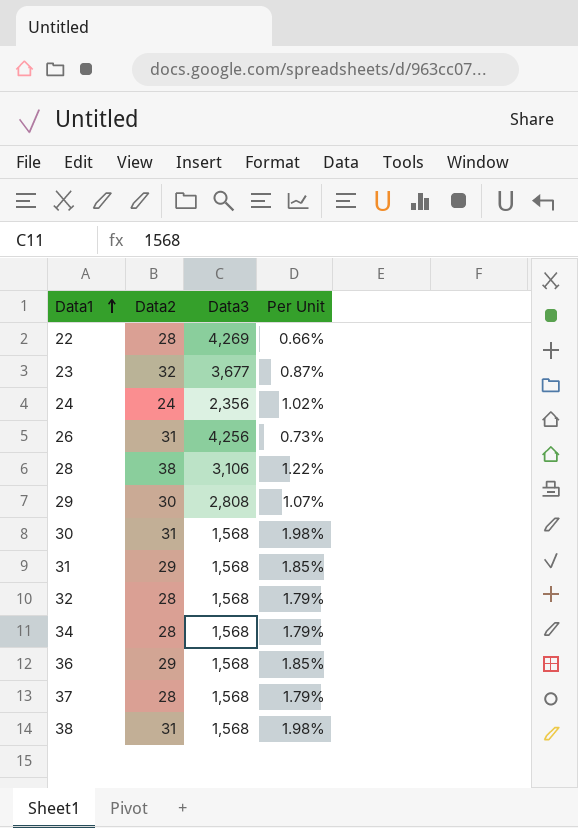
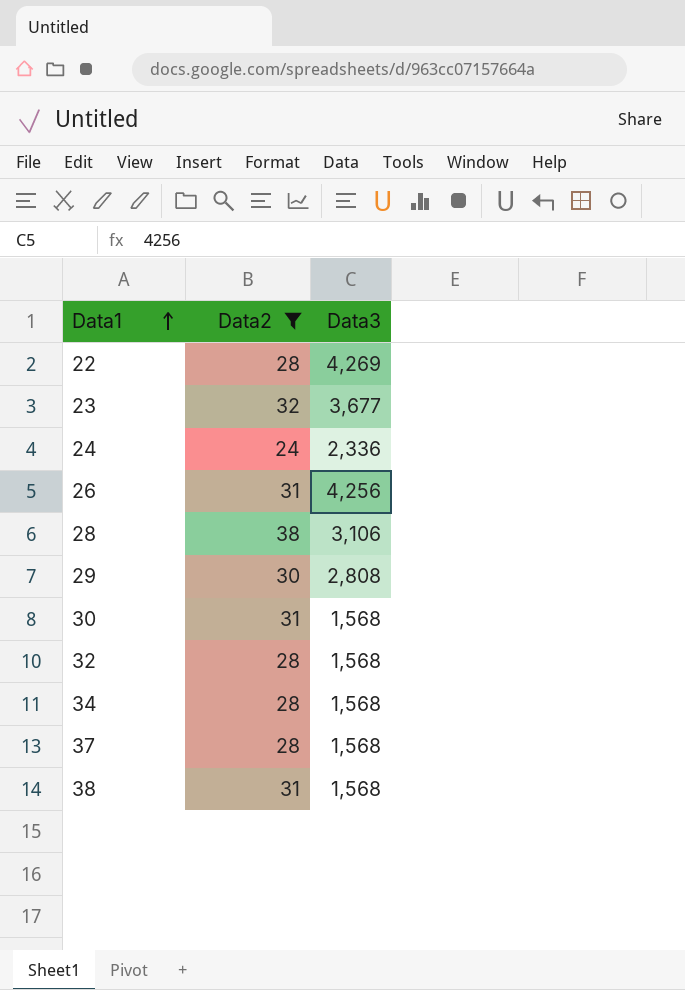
filter: none -> Data2 != 29
column Per Unit | formula: [Data2] / [Data3] -> none
24 | Data3: 2,356 -> 2,336

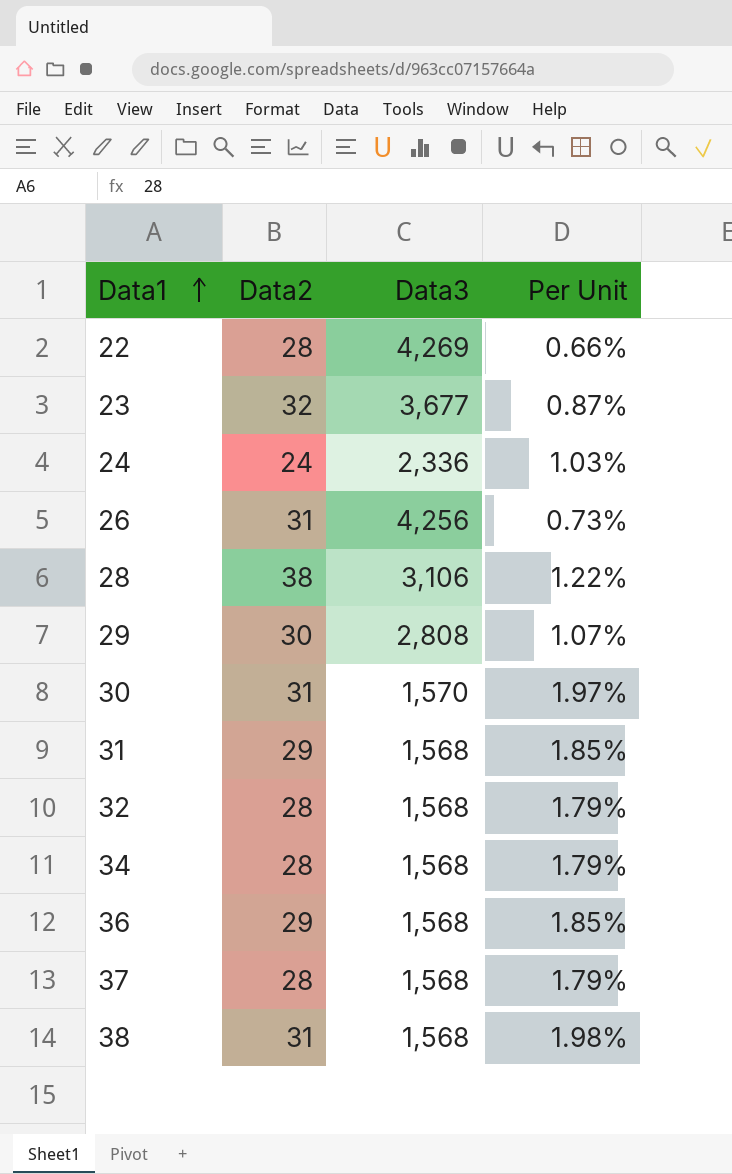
filter: Data2 != 29 -> none
column Per Unit | formula: none -> [Data2] / [Data3]
30 | Data3: 1,568 -> 1,570

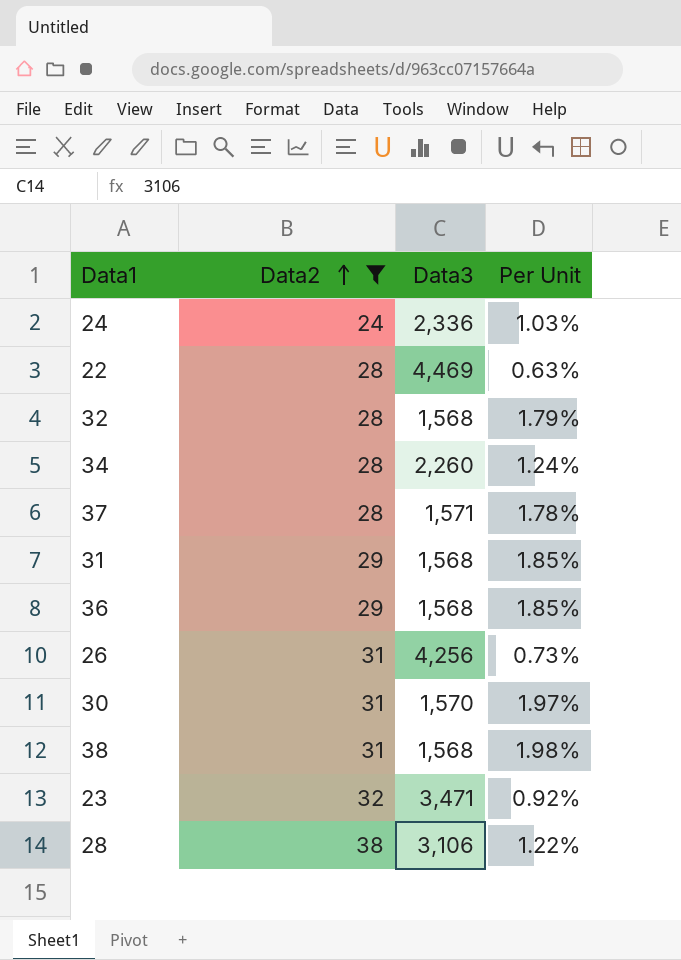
filter: none -> Data2 != 30
row order: Data1 ascending -> Data2 ascending
22 | Data3: 4,269 -> 4,469
22 | Per Unit: 0.66% -> 0.63%
34 | Data3: 1,568 -> 2,260
34 | Per Unit: 1.79% -> 1.24%
37 | Data3: 1,568 -> 1,571
37 | Per Unit: 1.79% -> 1.78%
23 | Data3: 3,677 -> 3,471
23 | Per Unit: 0.87% -> 0.92%

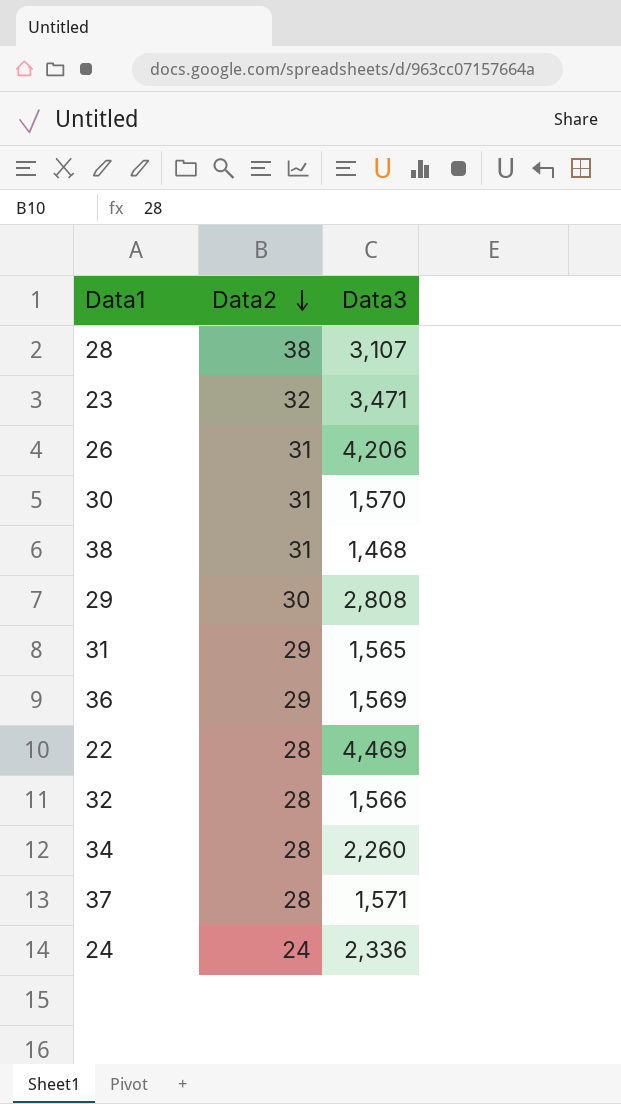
filter: Data2 != 30 -> none
row order: Data2 ascending -> Data2 descending
column Per Unit | formula: [Data2] / [Data3] -> none
28 | Data3: 3,106 -> 3,107
26 | Data3: 4,256 -> 4,206
38 | Data3: 1,568 -> 1,468
31 | Data3: 1,568 -> 1,565
36 | Data3: 1,568 -> 1,569
32 | Data3: 1,568 -> 1,566

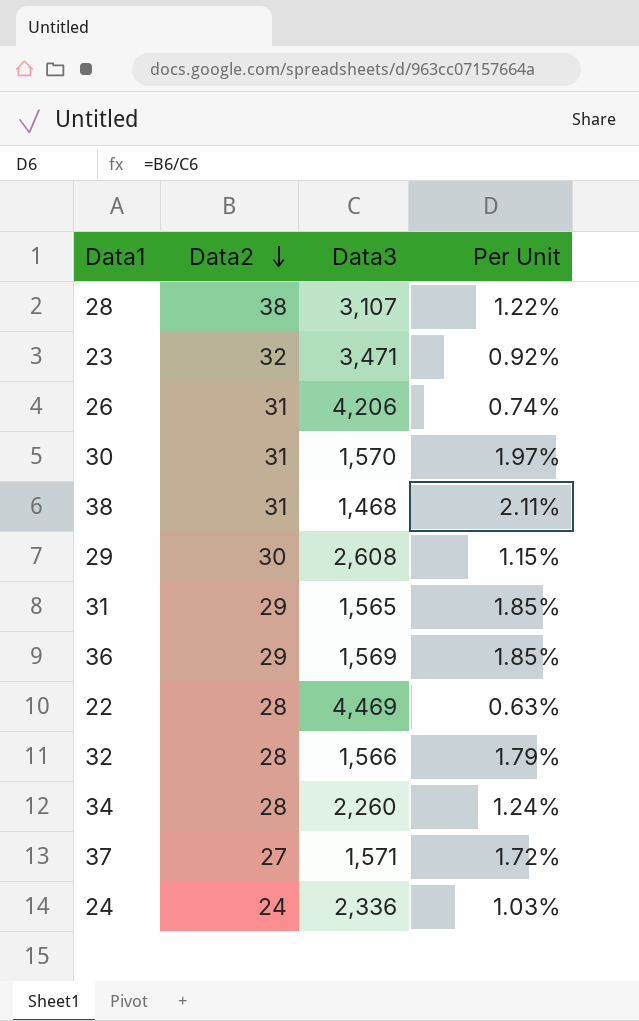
column Per Unit | formula: none -> [Data2] / [Data3]
29 | Data3: 2,808 -> 2,608
37 | Data2: 28 -> 27

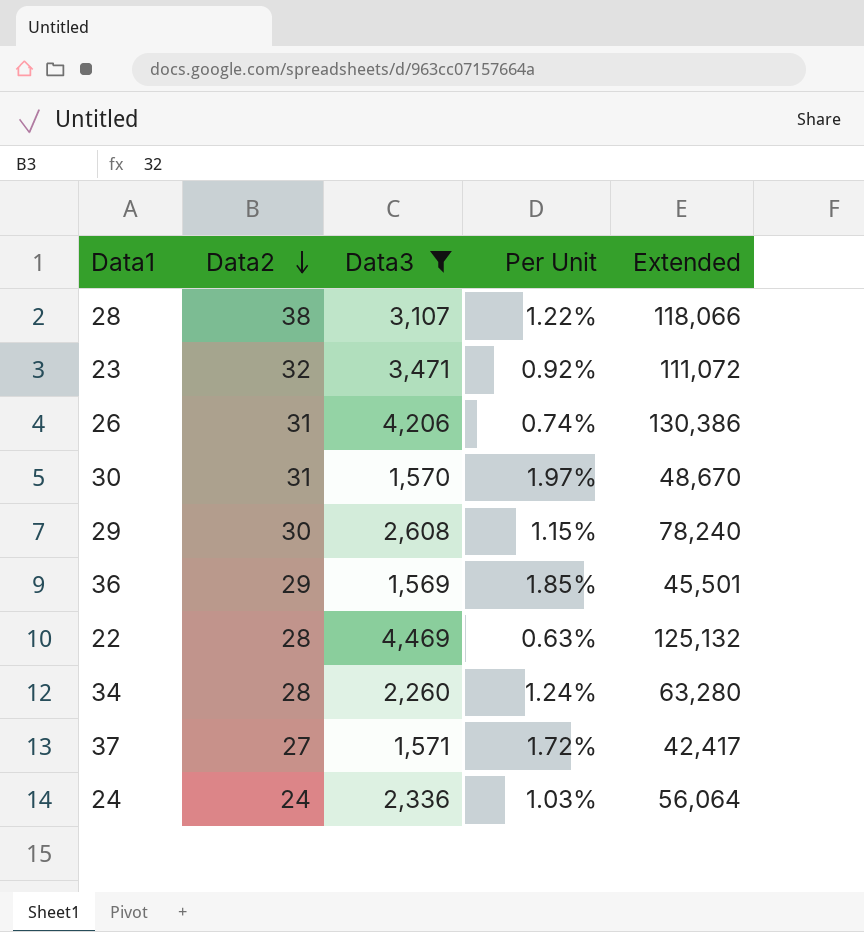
filter: none -> Data3 >= 1,569
column Extended | formula: none -> [Data2] * [Data3]

